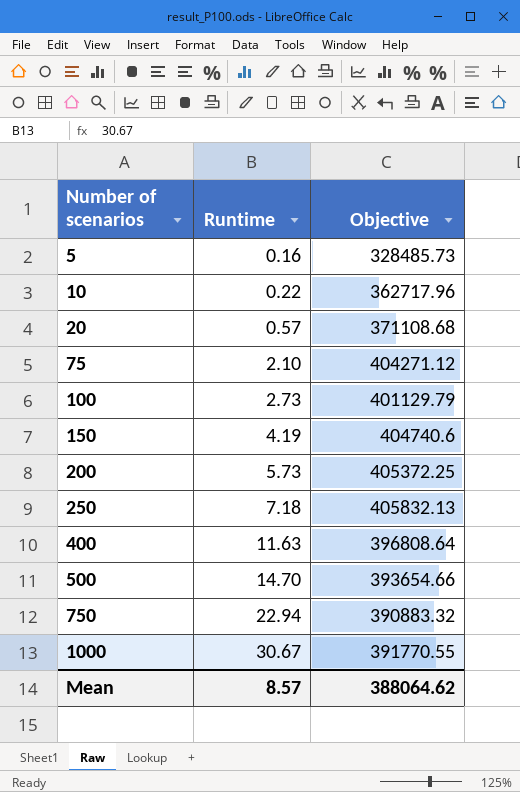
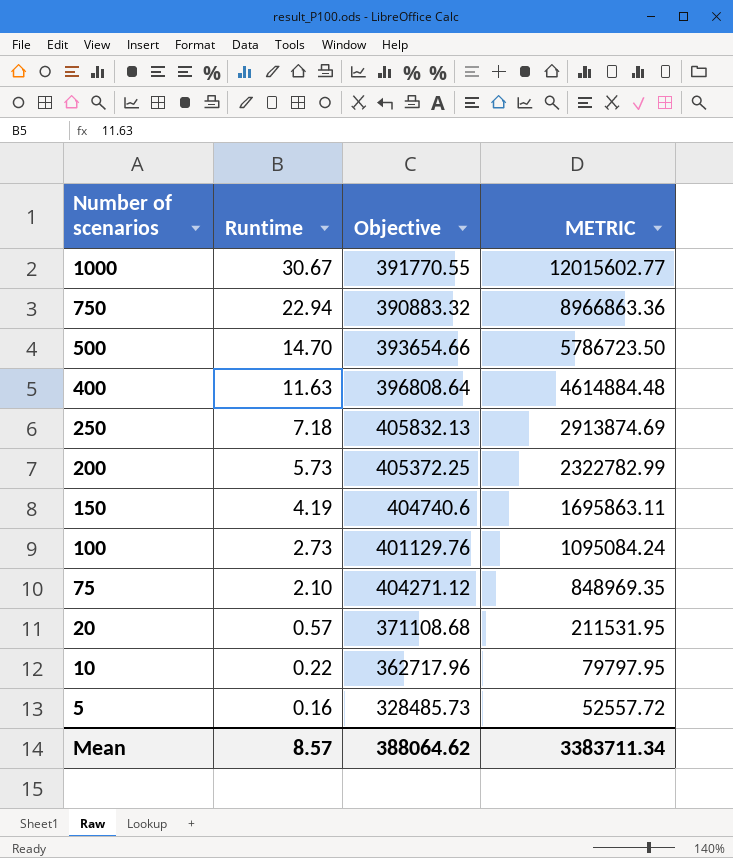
row order: Number of scenarios ascending -> Number of scenarios descending
column METRIC | formula: none -> [Runtime] * [Objective]
100 | Objective: 401129.79 -> 401129.76

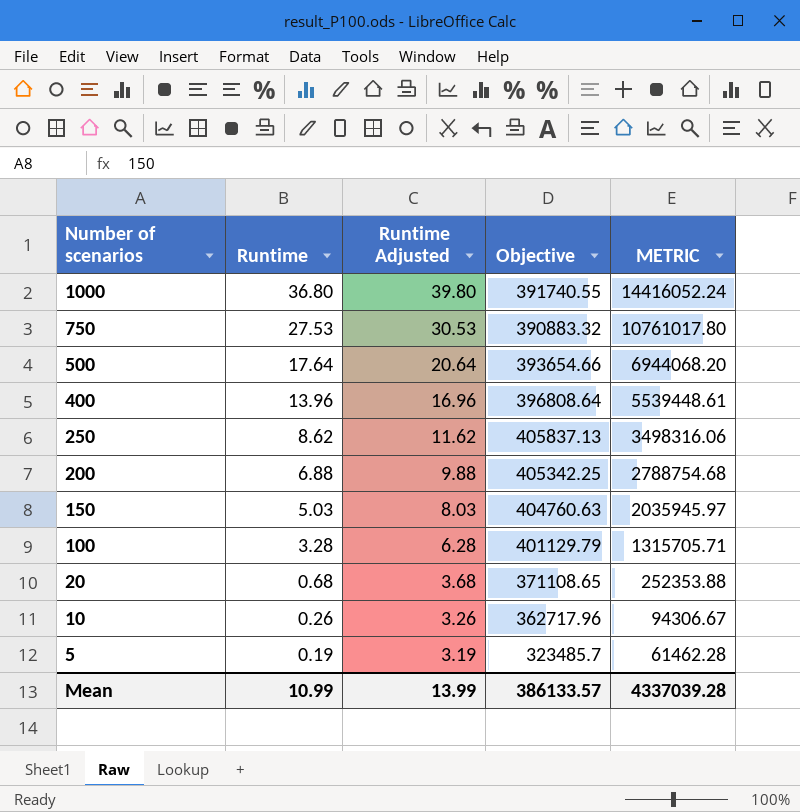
column Runtime Adjusted | formula: none -> [Runtime] + 3
row 75: 2.10 | 404271.12 | 848969.35 -> none
1000 | Runtime: 30.67 -> 36.80
1000 | Objective: 391770.55 -> 391740.55
1000 | METRIC: 12015602.77 -> 14416052.24
750 | Runtime: 22.94 -> 27.53
750 | METRIC: 8966863.36 -> 10761017.80
500 | Runtime: 14.70 -> 17.64
500 | METRIC: 5786723.50 -> 6944068.20
400 | Runtime: 11.63 -> 13.96
400 | METRIC: 4614884.48 -> 5539448.61
250 | Runtime: 7.18 -> 8.62
250 | Objective: 405832.13 -> 405837.13
250 | METRIC: 2913874.69 -> 3498316.06
200 | Runtime: 5.73 -> 6.88
200 | Objective: 405372.25 -> 405342.25
200 | METRIC: 2322782.99 -> 2788754.68
150 | Runtime: 4.19 -> 5.03
150 | Objective: 404740.6 -> 404760.63
150 | METRIC: 1695863.11 -> 2035945.97
100 | Runtime: 2.73 -> 3.28
100 | Objective: 401129.76 -> 401129.79
100 | METRIC: 1095084.24 -> 1315705.71
20 | Runtime: 0.57 -> 0.68
20 | Objective: 371108.68 -> 371108.65
20 | METRIC: 211531.95 -> 252353.88
10 | Runtime: 0.22 -> 0.26
10 | METRIC: 79797.95 -> 94306.67
5 | Runtime: 0.16 -> 0.19
5 | Objective: 328485.73 -> 323485.7
5 | METRIC: 52557.72 -> 61462.28
Mean | Runtime: 8.57 -> 10.99
Mean | Objective: 388064.62 -> 386133.57
Mean | METRIC: 3383711.34 -> 4337039.28

